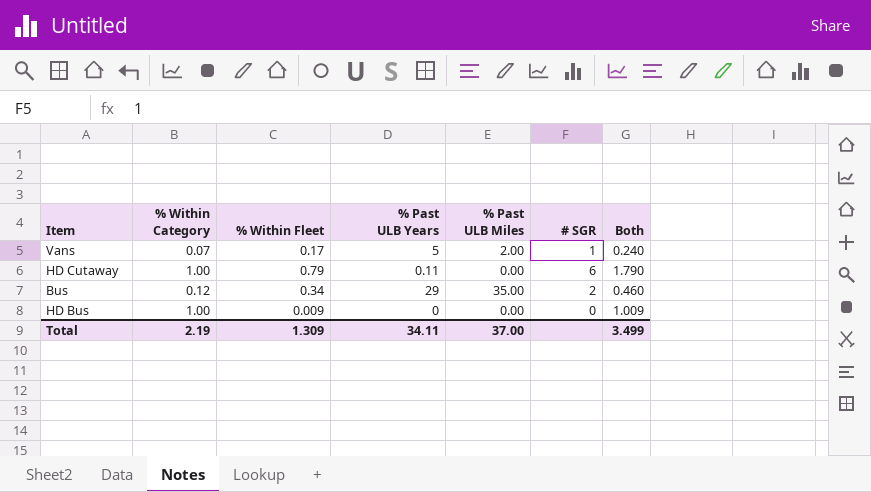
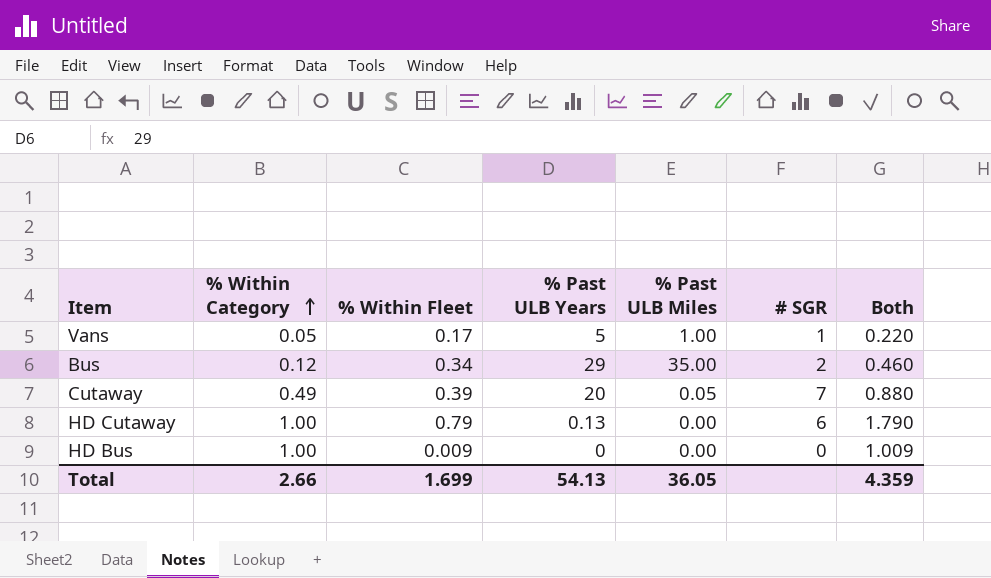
row order: none -> % Within Category ascending
Vans | % Within Category: 0.07 -> 0.05
Vans | % Past ULB Miles: 2.00 -> 1.00
Vans | Both: 0.240 -> 0.220
row Cutaway: none -> 0.49 | 0.39 | 20 | 0.05 | 7 | 0.880
HD Cutaway | % Past ULB Years: 0.11 -> 0.13
Total | % Within Category: 2.19 -> 2.66
Total | % Within Fleet: 1.309 -> 1.699
Total | % Past ULB Years: 34.11 -> 54.13
Total | % Past ULB Miles: 37.00 -> 36.05
Total | Both: 3.499 -> 4.359

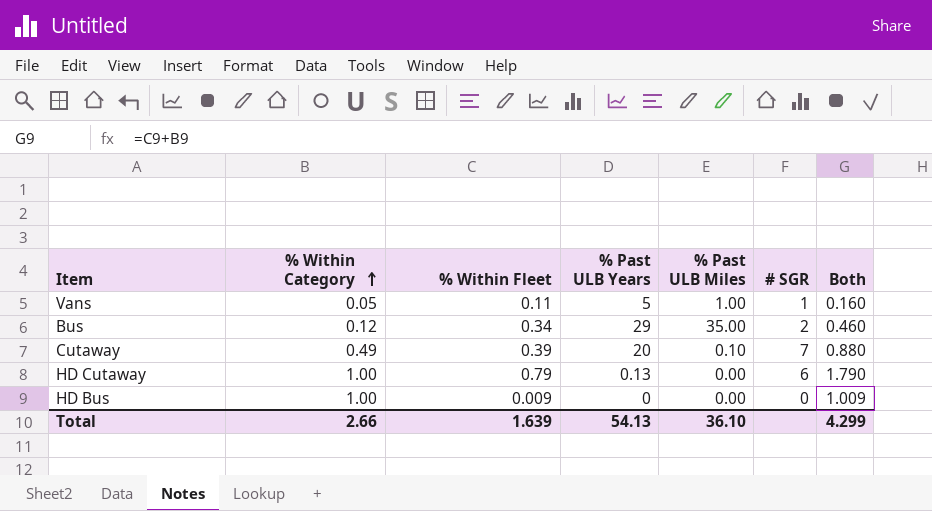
Vans | % Within Fleet: 0.17 -> 0.11
Vans | Both: 0.220 -> 0.160
Cutaway | % Past ULB Miles: 0.05 -> 0.10
Total | % Within Fleet: 1.699 -> 1.639
Total | % Past ULB Miles: 36.05 -> 36.10
Total | Both: 4.359 -> 4.299

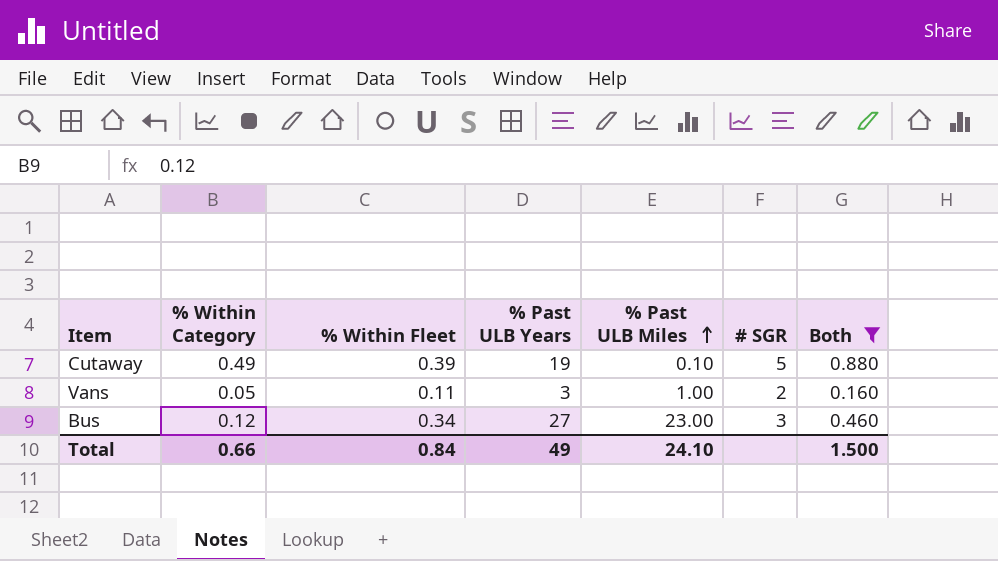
filter: none -> Both <= 0.880
row order: % Within Category ascending -> % Past ULB Miles ascending
Cutaway | % Past ULB Years: 20 -> 19
Cutaway | # SGR: 7 -> 5
Vans | % Past ULB Years: 5 -> 3
Vans | # SGR: 1 -> 2
Bus | % Past ULB Years: 29 -> 27
Bus | % Past ULB Miles: 35.00 -> 23.00
Bus | # SGR: 2 -> 3
Total | % Within Category: 2.66 -> 0.66
Total | % Within Fleet: 1.639 -> 0.84
Total | % Past ULB Years: 54.13 -> 49
Total | % Past ULB Miles: 36.10 -> 24.10
Total | Both: 4.299 -> 1.500

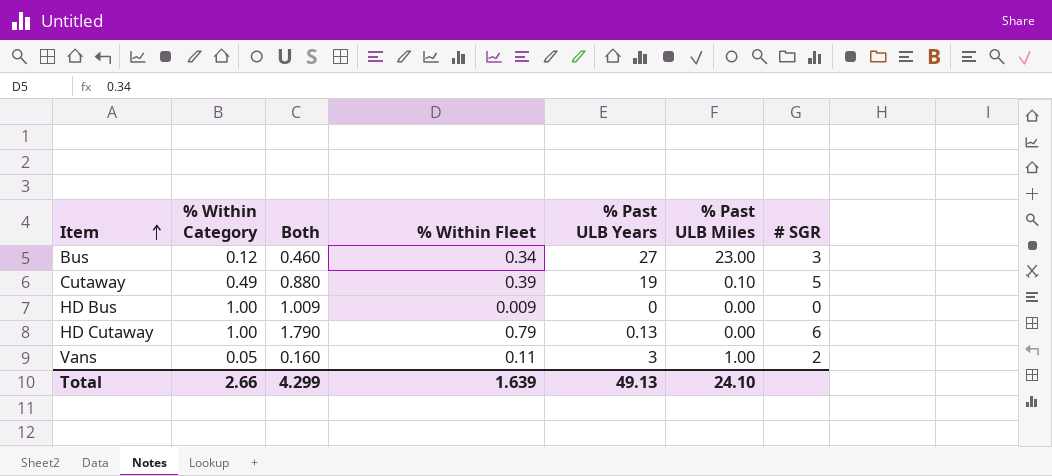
filter: Both <= 0.880 -> none
row order: % Past ULB Miles ascending -> Item ascending
column Both | position: 7 -> 3
Total | % Within Category: 0.66 -> 2.66
Total | Both: 1.500 -> 4.299
Total | % Within Fleet: 0.84 -> 1.639
Total | % Past ULB Years: 49 -> 49.13

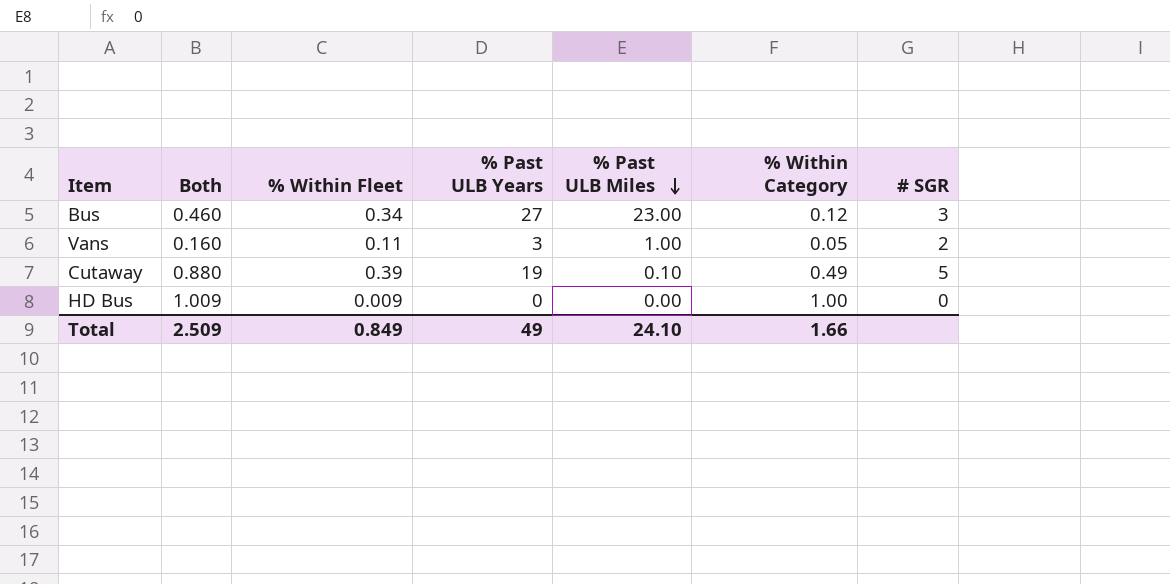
row order: Item ascending -> % Past ULB Miles descending
column % Within Category | position: 2 -> 6
row HD Cutaway: 1.00 | 1.790 | 0.79 | 0.13 | 0.00 | 6 -> none
Total | Both: 4.299 -> 2.509
Total | % Within Fleet: 1.639 -> 0.849
Total | % Past ULB Years: 49.13 -> 49
Total | % Within Category: 2.66 -> 1.66

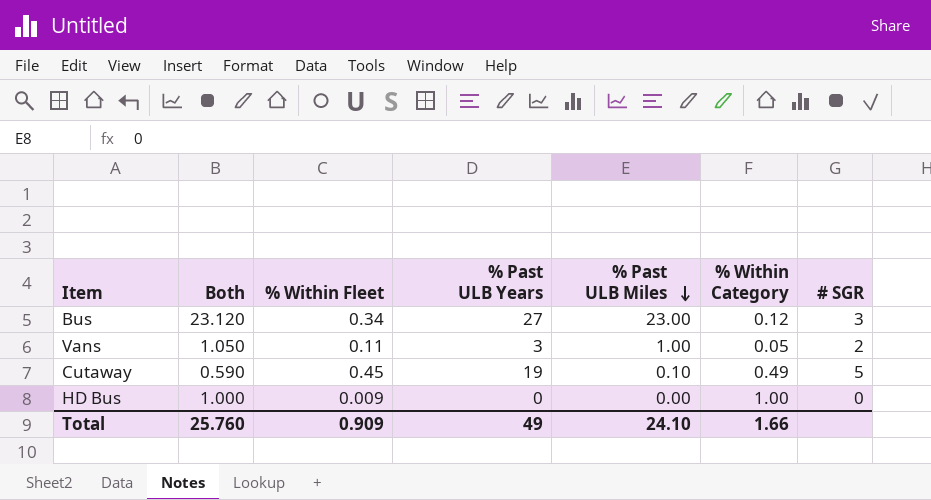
column Both | formula: [% Within Fleet] + [% Within Category] -> [% Past ULB Miles] + [% Within Category]
Cutaway | % Within Fleet: 0.39 -> 0.45
Total | Both: 2.509 -> 25.760
Total | % Within Fleet: 0.849 -> 0.909

